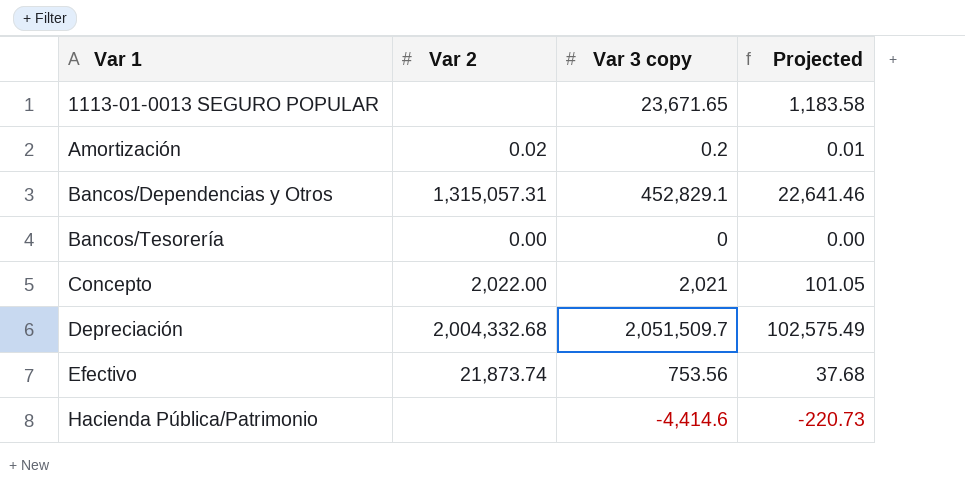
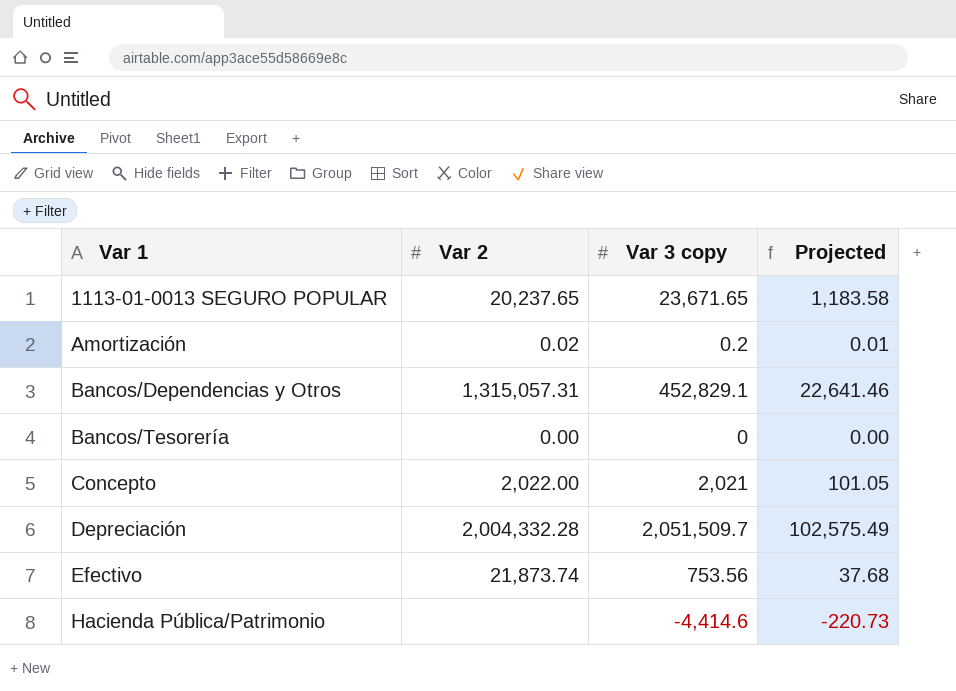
1113-01-0013 SEGURO POPULAR | Var 2: none -> 20,237.65
Depreciación | Var 2: 2,004,332.68 -> 2,004,332.28

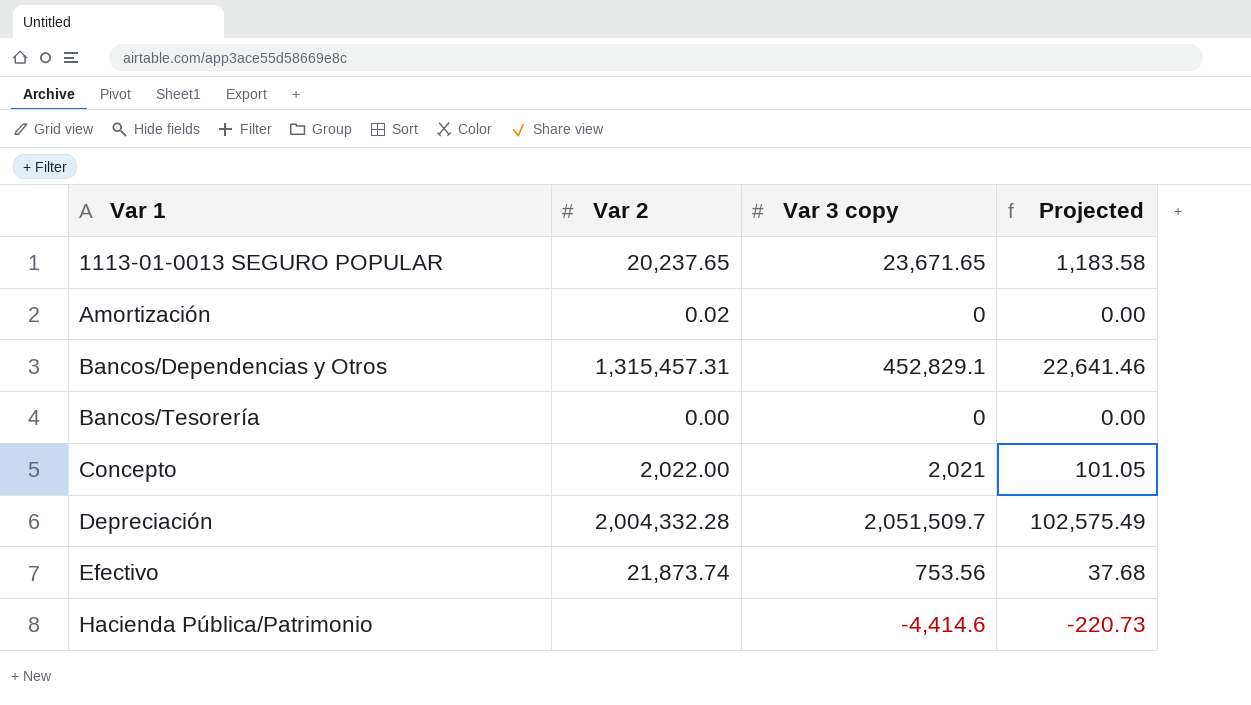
Amortización | Var 3 copy: 0.2 -> 0
Amortización | Projected: 0.01 -> 0.00
Bancos/Dependencias y Otros | Var 2: 1,315,057.31 -> 1,315,457.31

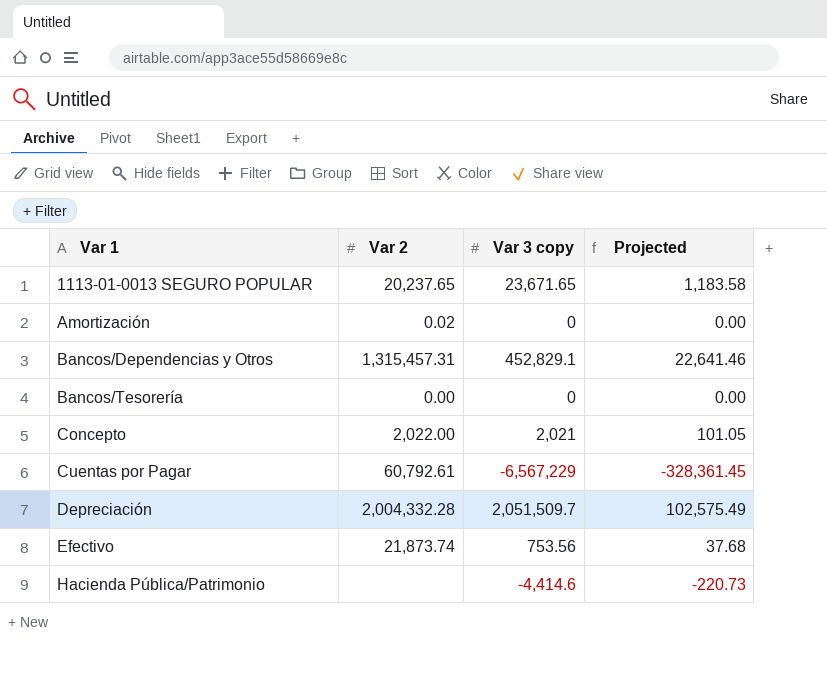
row Cuentas por Pagar: none -> 60,792.61 | -6,567,229 | -328,361.45

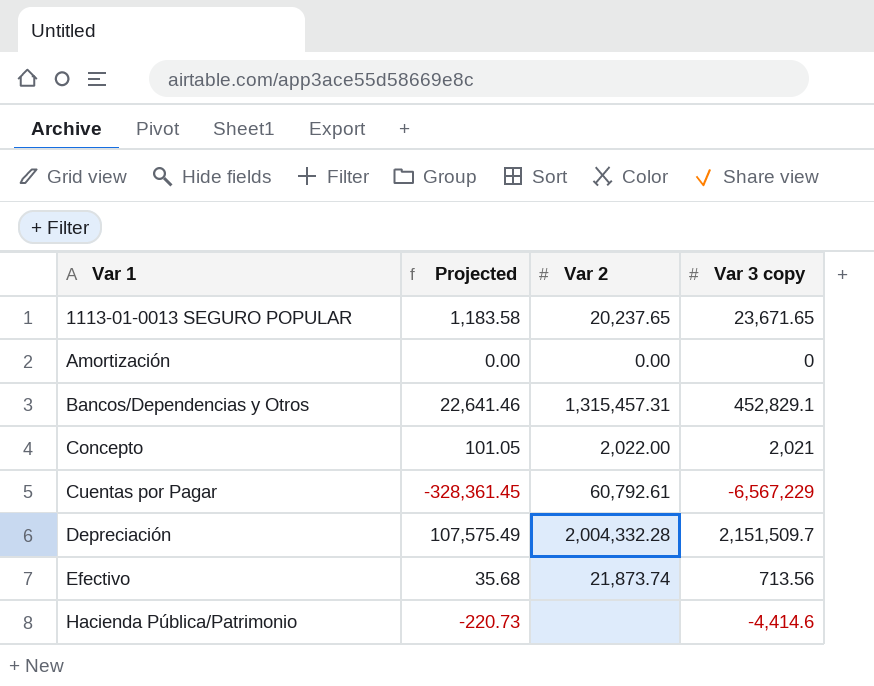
column Projected | position: 4 -> 2
row Bancos/Tesorería: 0.00 | 0 | 0.00 -> none
Amortización | Var 2: 0.02 -> 0.00
Depreciación | Projected: 102,575.49 -> 107,575.49
Depreciación | Var 3 copy: 2,051,509.7 -> 2,151,509.7
Efectivo | Projected: 37.68 -> 35.68
Efectivo | Var 3 copy: 753.56 -> 713.56

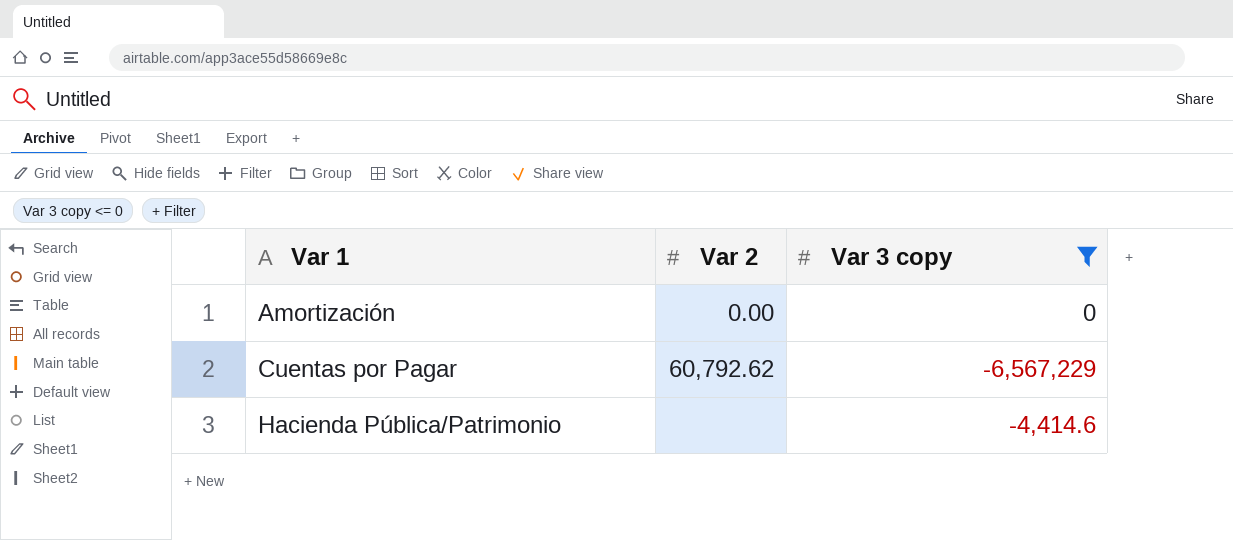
filter: none -> Var 3 copy <= 0
column Projected | formula: [Var 3 copy] * 0.05 -> none
Cuentas por Pagar | Var 2: 60,792.61 -> 60,792.62

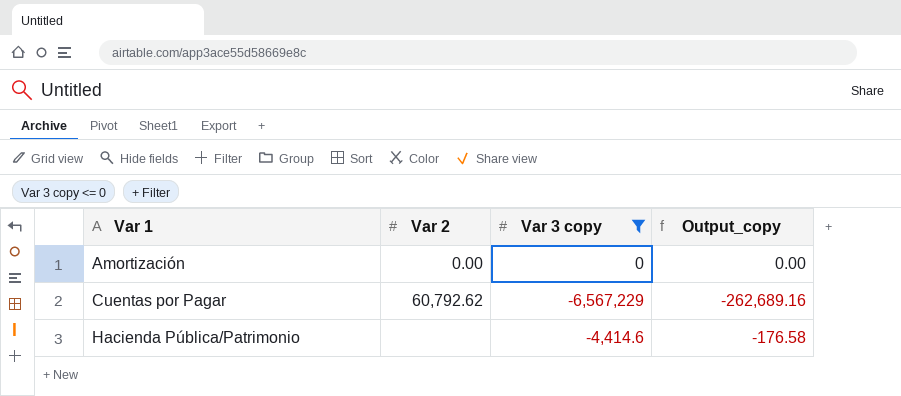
column Output_copy | formula: none -> [Var 3 copy] * 0.04

